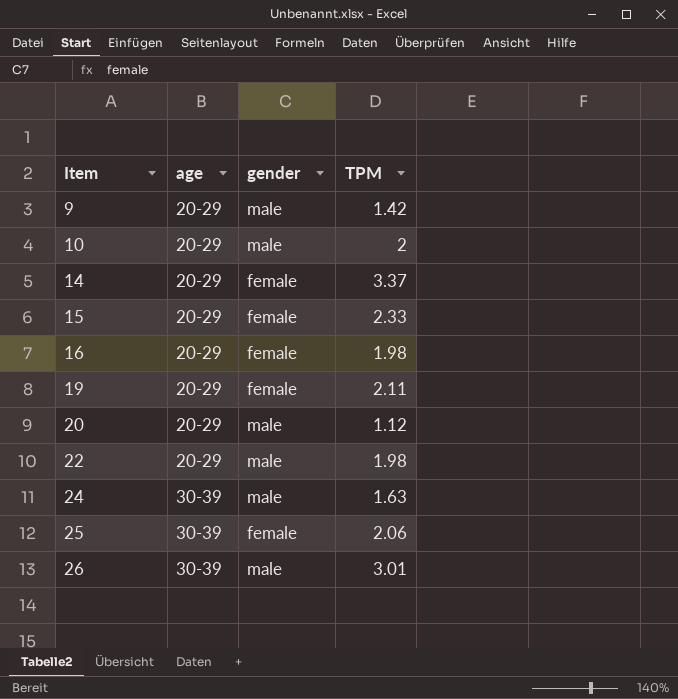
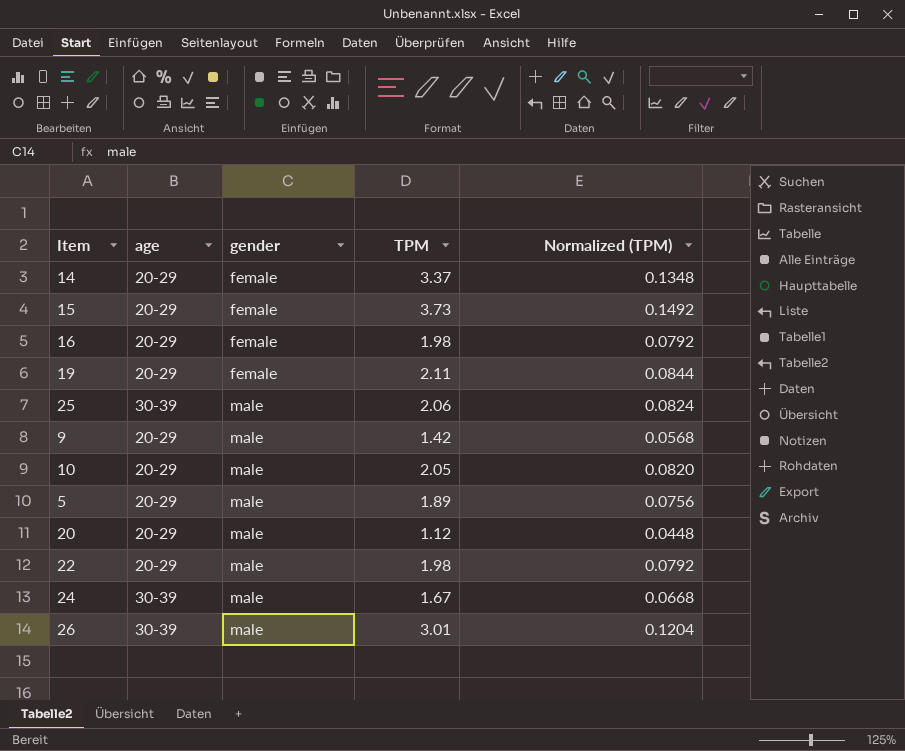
row order: Item ascending -> gender ascending
column Normalized (TPM) | formula: none -> [TPM] * 0.04
15 | TPM: 2.33 -> 3.73
25 | gender: female -> male
10 | TPM: 2 -> 2.05
row 5: none -> 20-29 | male | 1.89 | 0.0756
24 | TPM: 1.63 -> 1.67

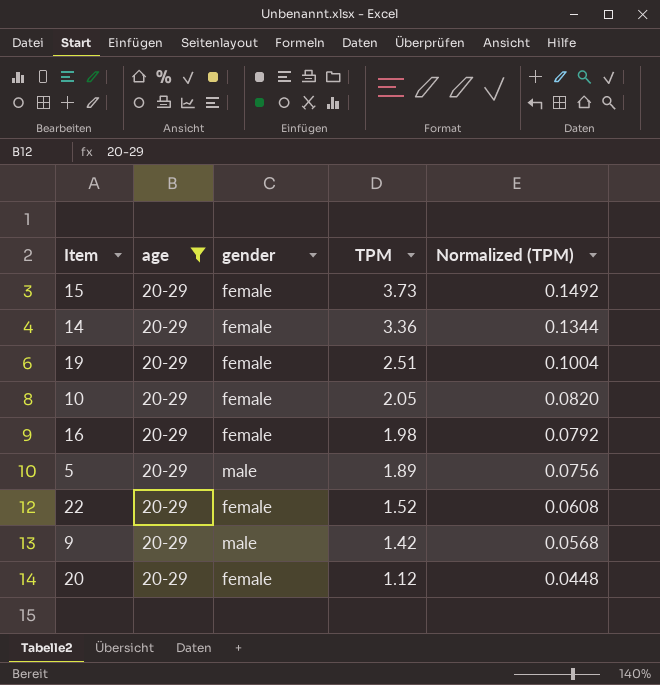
filter: none -> age = 20-29
row order: gender ascending -> TPM descending
14 | TPM: 3.37 -> 3.36
14 | Normalized (TPM): 0.1348 -> 0.1344
19 | TPM: 2.11 -> 2.51
19 | Normalized (TPM): 0.0844 -> 0.1004
10 | gender: male -> female
22 | gender: male -> female
22 | TPM: 1.98 -> 1.52
22 | Normalized (TPM): 0.0792 -> 0.0608
20 | gender: male -> female

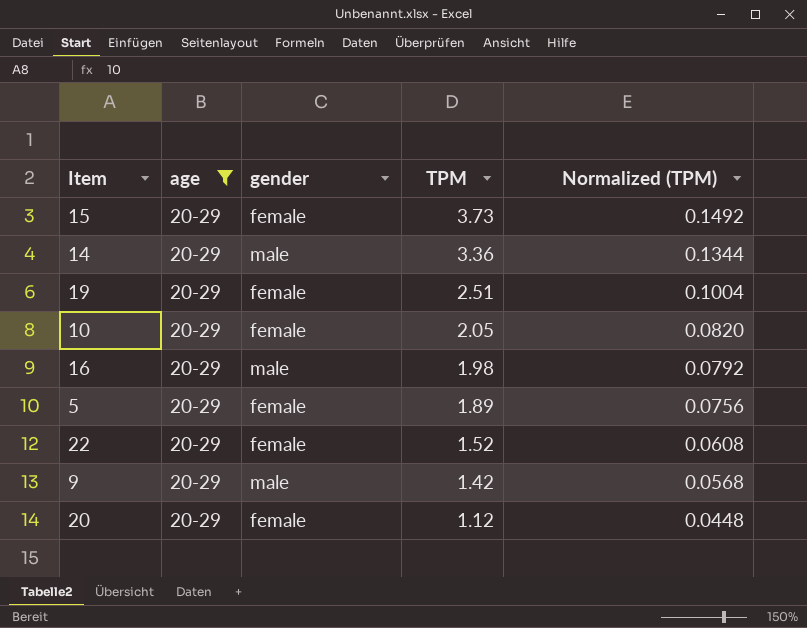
14 | gender: female -> male
16 | gender: female -> male
5 | gender: male -> female

